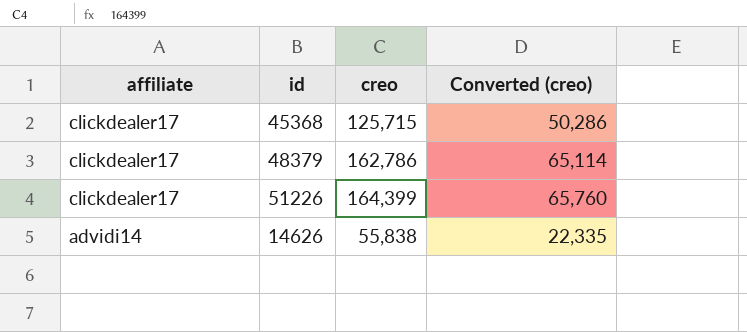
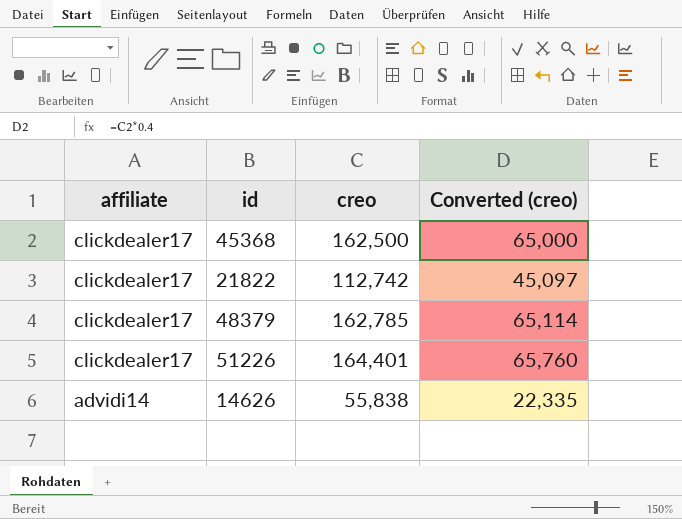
45368 | creo: 125,715 -> 162,500
45368 | Converted (creo): 50,286 -> 65,000
row 21822: none -> clickdealer17 | 112,742 | 45,097
48379 | creo: 162,786 -> 162,785
51226 | creo: 164,399 -> 164,401

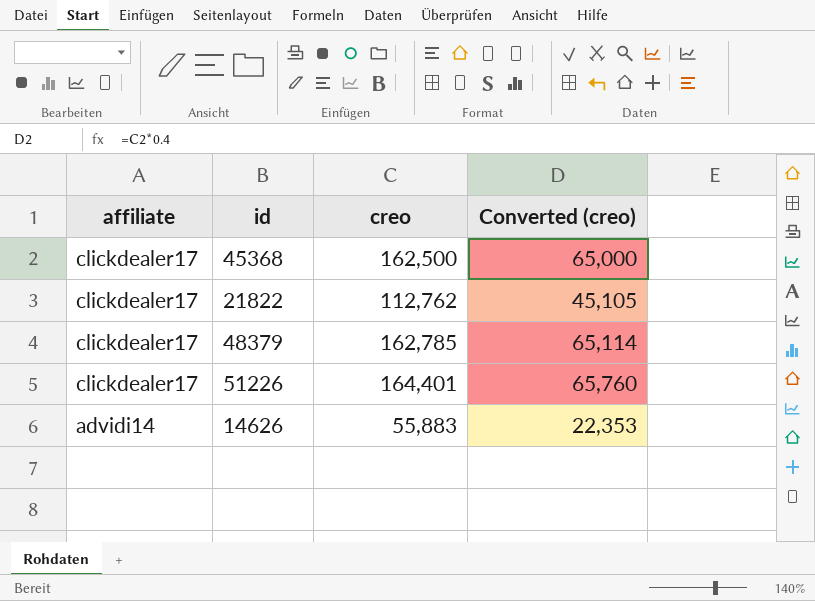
21822 | creo: 112,742 -> 112,762
21822 | Converted (creo): 45,097 -> 45,105
14626 | creo: 55,838 -> 55,883
14626 | Converted (creo): 22,335 -> 22,353

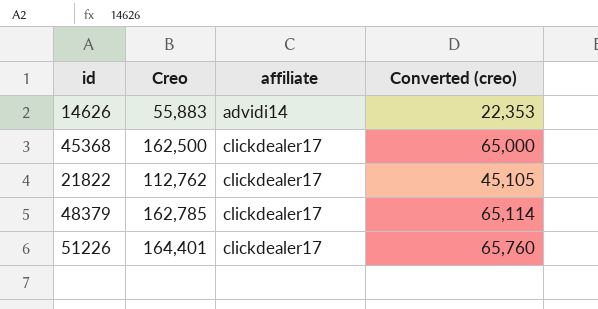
row order: affiliate descending -> affiliate ascending
column name: creo -> Creo
column affiliate | position: 1 -> 3

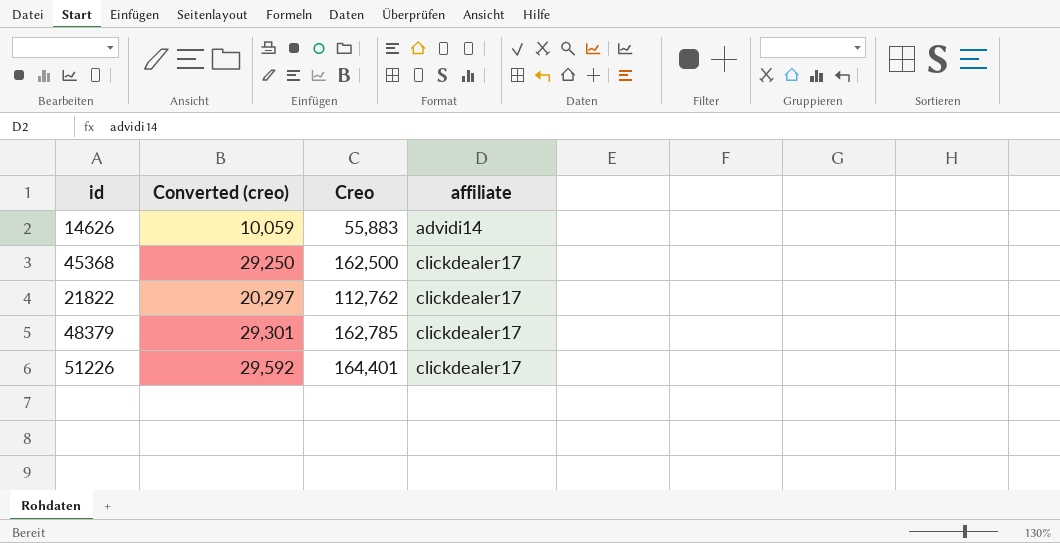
column Converted (creo) | formula: [Creo] * 0.4 -> [Creo] * 0.18
column Converted (creo) | position: 4 -> 2

